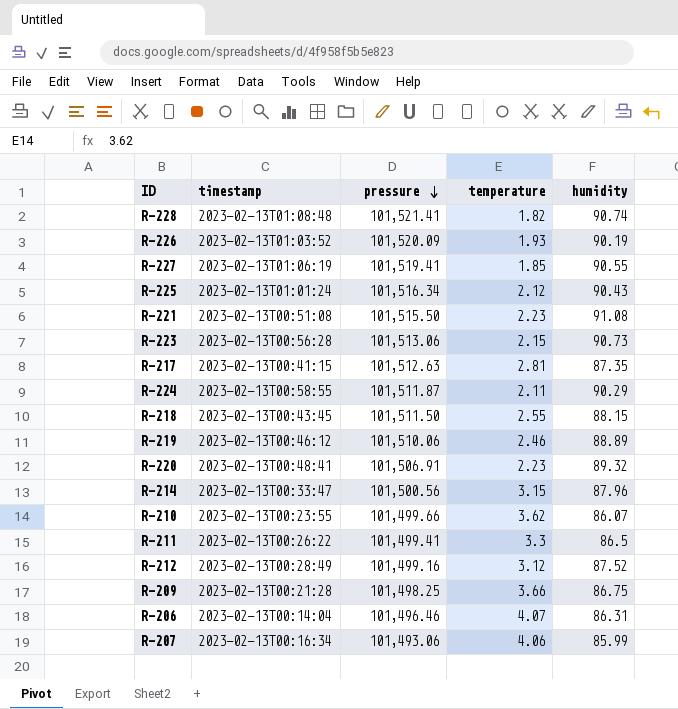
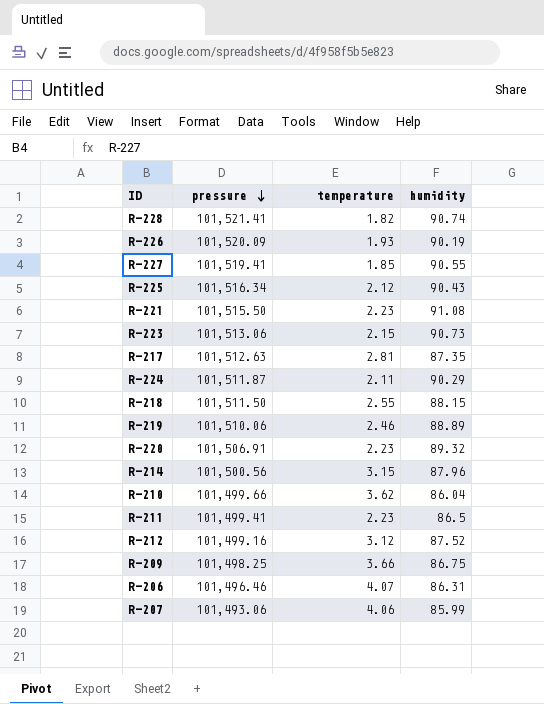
column timestamp | position: 2 -> none
R-210 | humidity: 86.07 -> 86.04
R-211 | temperature: 3.3 -> 2.23

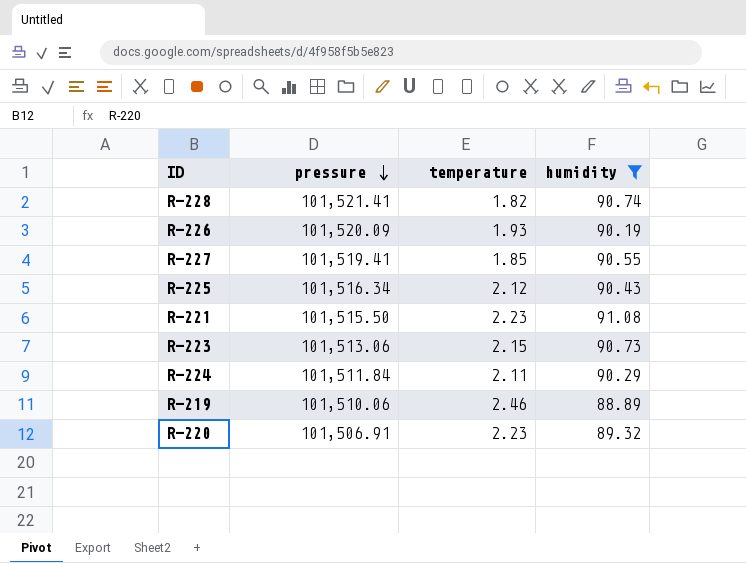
filter: none -> humidity >= 88.89
R-224 | pressure: 101,511.87 -> 101,511.84

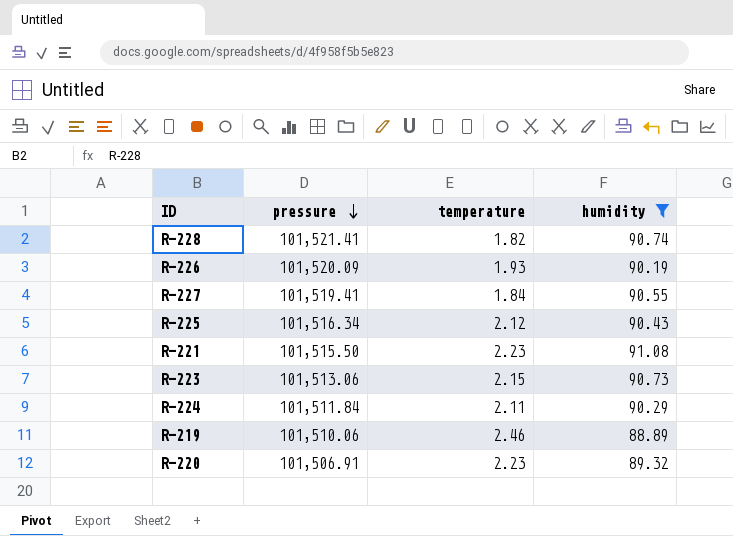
R-227 | temperature: 1.85 -> 1.84

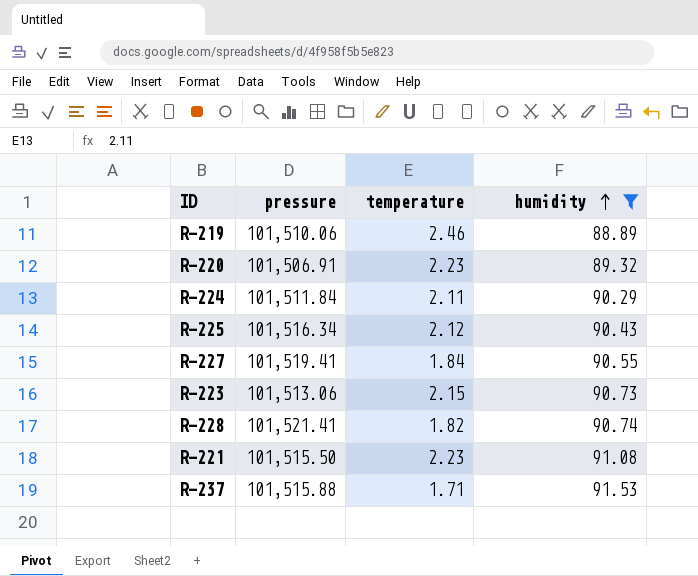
row order: pressure descending -> humidity ascending
row R-226: 101,520.09 | 1.93 | 90.19 -> none
row R-237: none -> 101,515.88 | 1.71 | 91.53

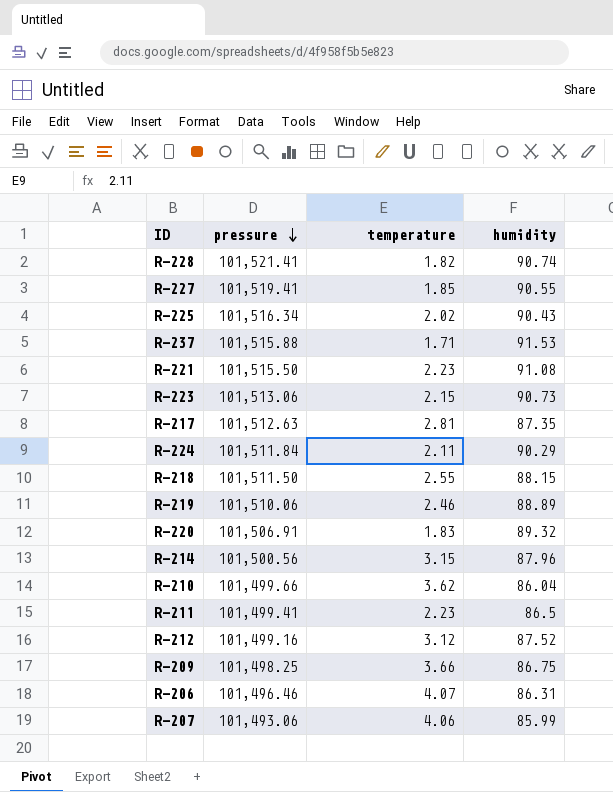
filter: humidity >= 88.89 -> none
row order: humidity ascending -> pressure descending
R-227 | temperature: 1.84 -> 1.85
R-225 | temperature: 2.12 -> 2.02
R-220 | temperature: 2.23 -> 1.83

